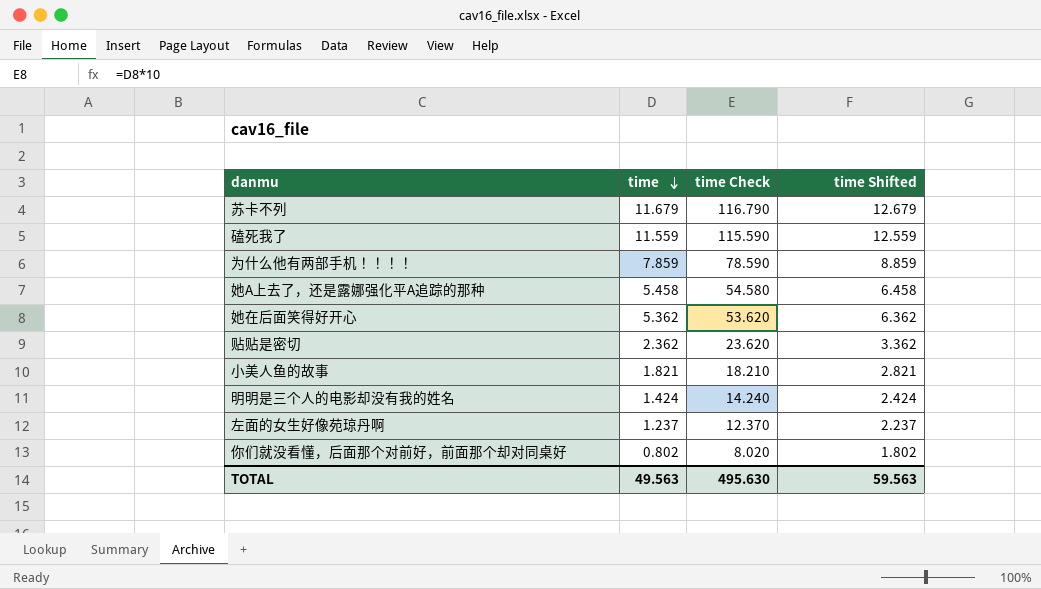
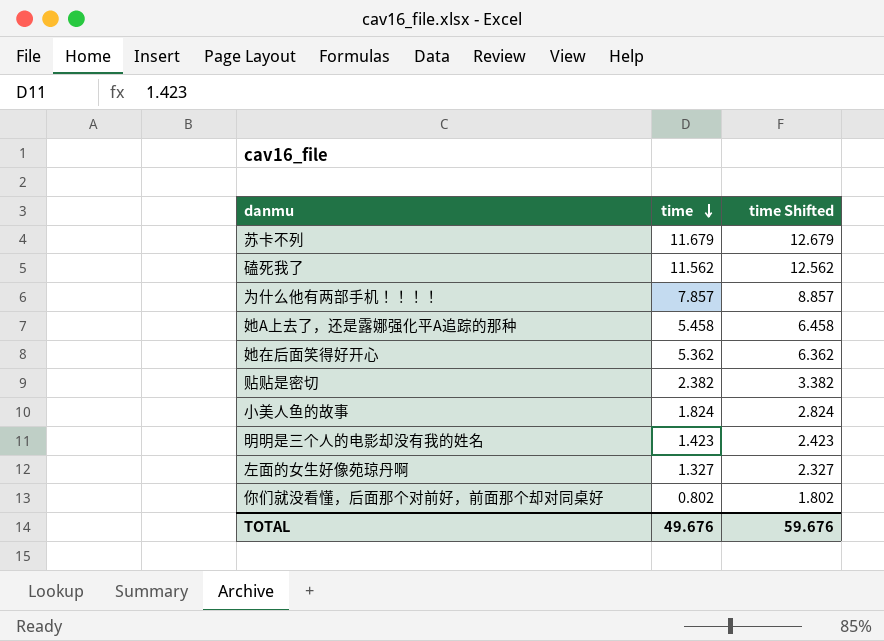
column time Check | formula: [time] * 10 -> none
磕死我了 | time: 11.559 -> 11.562
磕死我了 | time Shifted: 12.559 -> 12.562
为什么他有两部手机！！！！ | time: 7.859 -> 7.857
为什么他有两部手机！！！！ | time Shifted: 8.859 -> 8.857
贴贴是密切 | time: 2.362 -> 2.382
贴贴是密切 | time Shifted: 3.362 -> 3.382
小美人鱼的故事 | time: 1.821 -> 1.824
小美人鱼的故事 | time Shifted: 2.821 -> 2.824
明明是三个人的电影却没有我的姓名 | time: 1.424 -> 1.423
明明是三个人的电影却没有我的姓名 | time Shifted: 2.424 -> 2.423
左面的女生好像苑琼丹啊 | time: 1.237 -> 1.327
左面的女生好像苑琼丹啊 | time Shifted: 2.237 -> 2.327
TOTAL | time: 49.563 -> 49.676
TOTAL | time Shifted: 59.563 -> 59.676

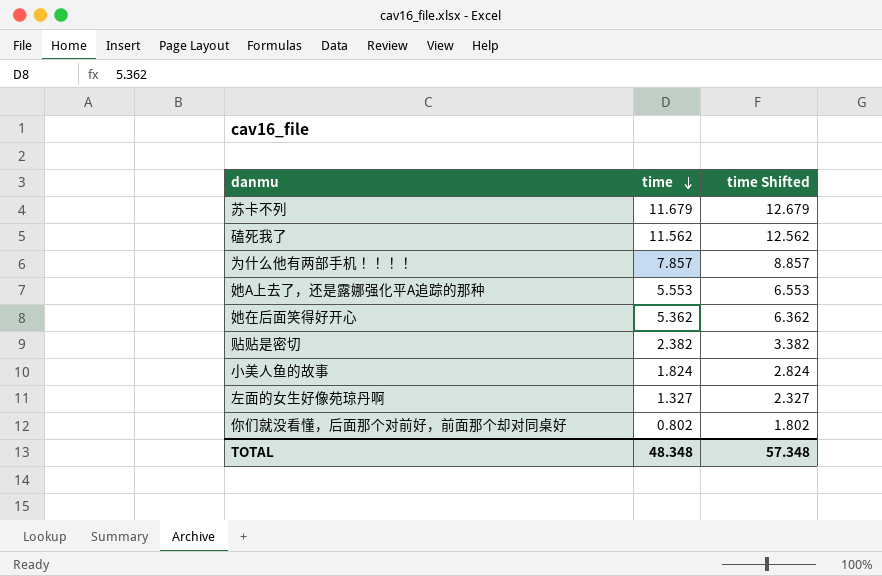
row 明明是三个人的电影却没有我的姓名: 1.423 | 2.423 -> none
她A上去了，还是露娜强化平A追踪的那种 | time: 5.458 -> 5.553
她A上去了，还是露娜强化平A追踪的那种 | time Shifted: 6.458 -> 6.553
TOTAL | time: 49.676 -> 48.348
TOTAL | time Shifted: 59.676 -> 57.348

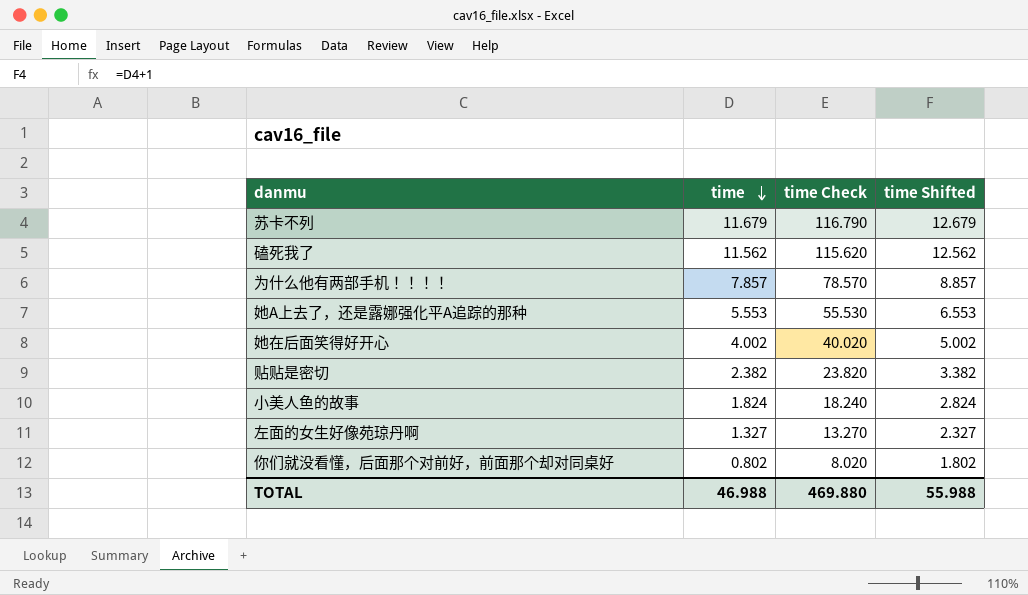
column time Check | formula: none -> [time] * 10
她在后面笑得好开心 | time: 5.362 -> 4.002
她在后面笑得好开心 | time Shifted: 6.362 -> 5.002
TOTAL | time: 48.348 -> 46.988
TOTAL | time Shifted: 57.348 -> 55.988

